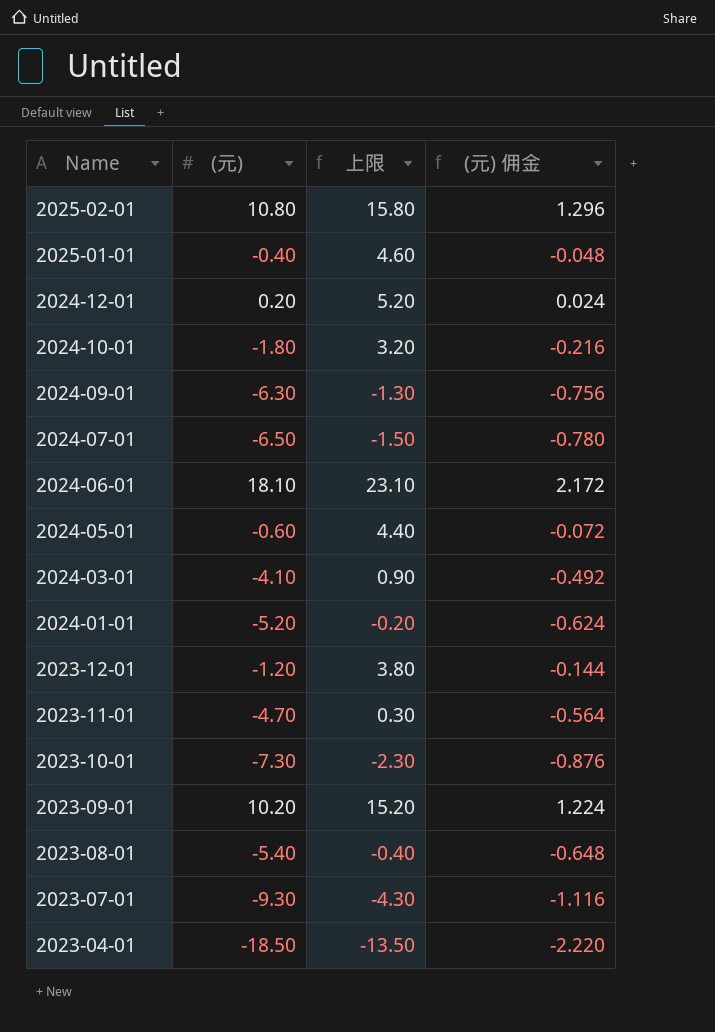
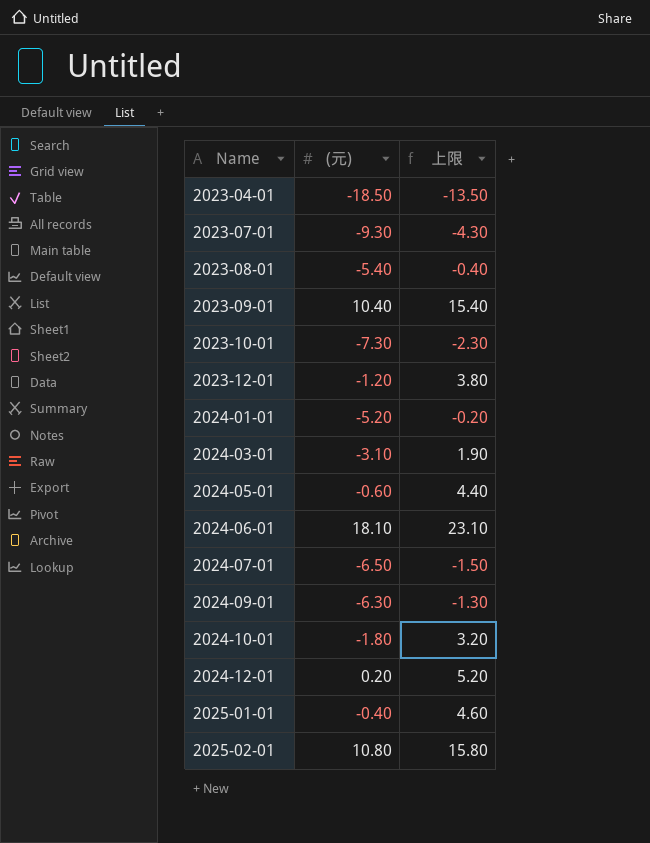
row order: Name descending -> Name ascending
column (元) 佣金 | formula: [(元)] * 0.12 -> none
row 2023-11-01: -4.70 | 0.30 | -0.564 -> none
2023-09-01 | (元): 10.20 -> 10.40
2023-09-01 | 上限: 15.20 -> 15.40
2024-03-01 | (元): -4.10 -> -3.10
2024-03-01 | 上限: 0.90 -> 1.90

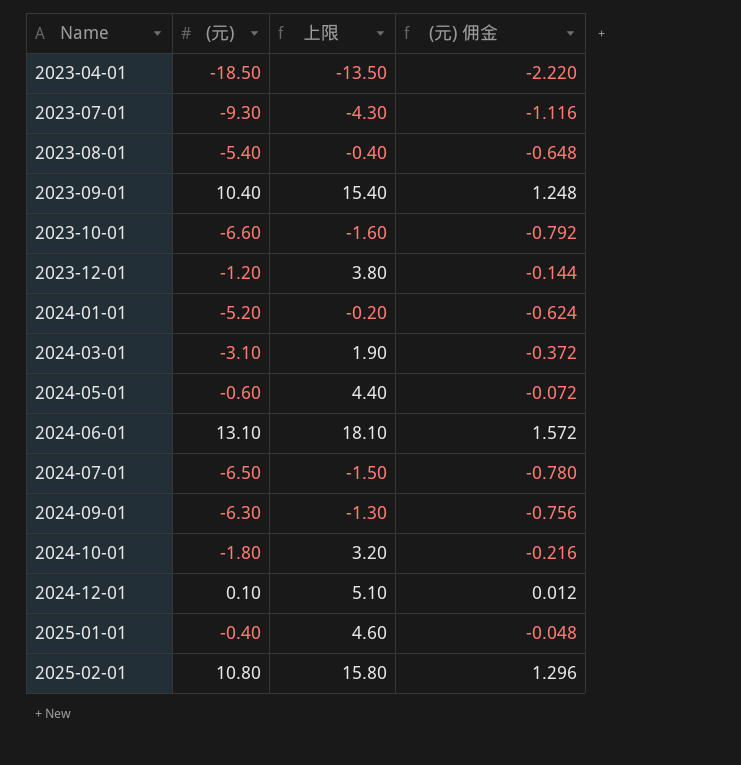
column (元) 佣金 | formula: none -> [(元)] * 0.12
2023-10-01 | (元): -7.30 -> -6.60
2023-10-01 | 上限: -2.30 -> -1.60
2024-06-01 | (元): 18.10 -> 13.10
2024-06-01 | 上限: 23.10 -> 18.10
2024-12-01 | (元): 0.20 -> 0.10
2024-12-01 | 上限: 5.20 -> 5.10

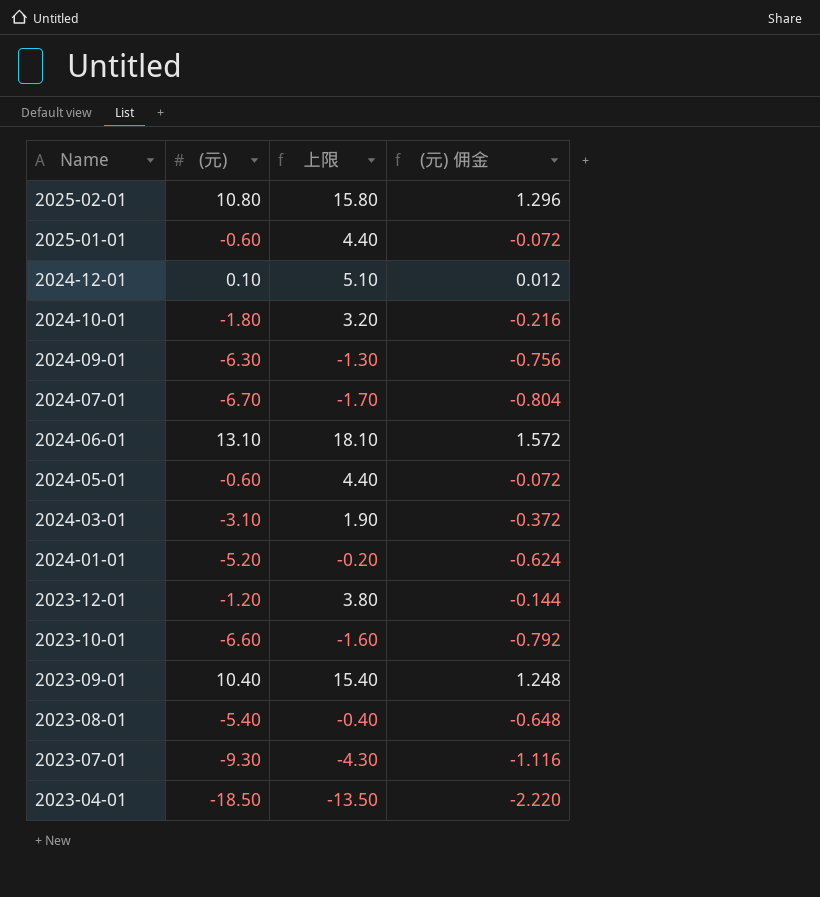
row order: Name ascending -> Name descending
2025-01-01 | (元): -0.40 -> -0.60
2025-01-01 | 上限: 4.60 -> 4.40
2025-01-01 | (元) 佣金: -0.048 -> -0.072
2024-07-01 | (元): -6.50 -> -6.70
2024-07-01 | 上限: -1.50 -> -1.70
2024-07-01 | (元) 佣金: -0.780 -> -0.804

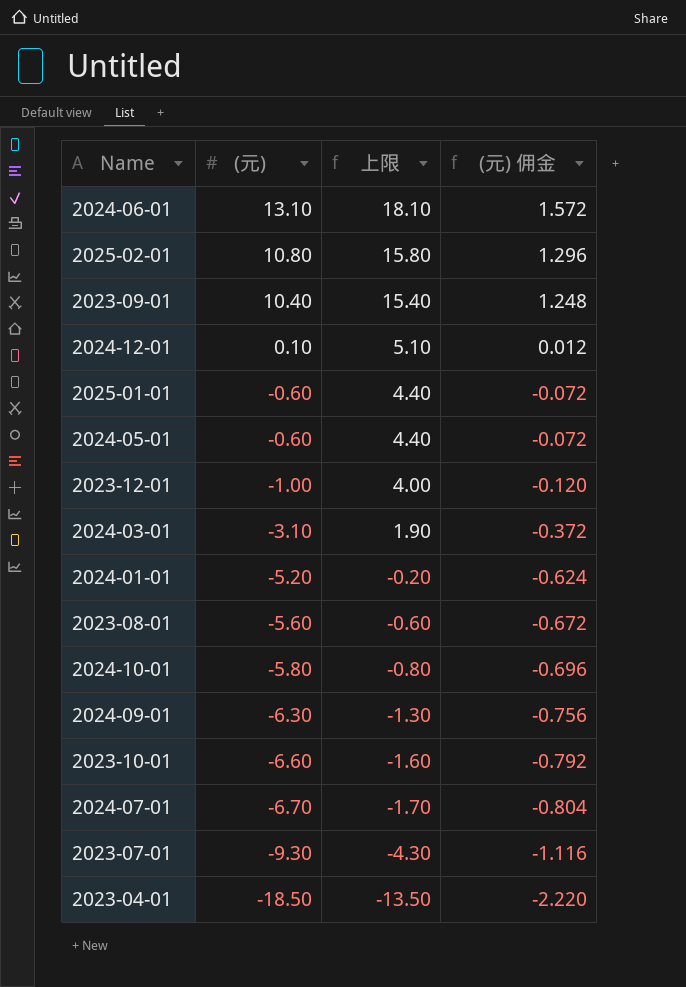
row order: Name descending -> (元) descending
2023-12-01 | (元): -1.20 -> -1.00
2023-12-01 | 上限: 3.80 -> 4.00
2023-12-01 | (元) 佣金: -0.144 -> -0.120
2023-08-01 | (元): -5.40 -> -5.60
2023-08-01 | 上限: -0.40 -> -0.60
2023-08-01 | (元) 佣金: -0.648 -> -0.672
2024-10-01 | (元): -1.80 -> -5.80
2024-10-01 | 上限: 3.20 -> -0.80
2024-10-01 | (元) 佣金: -0.216 -> -0.696

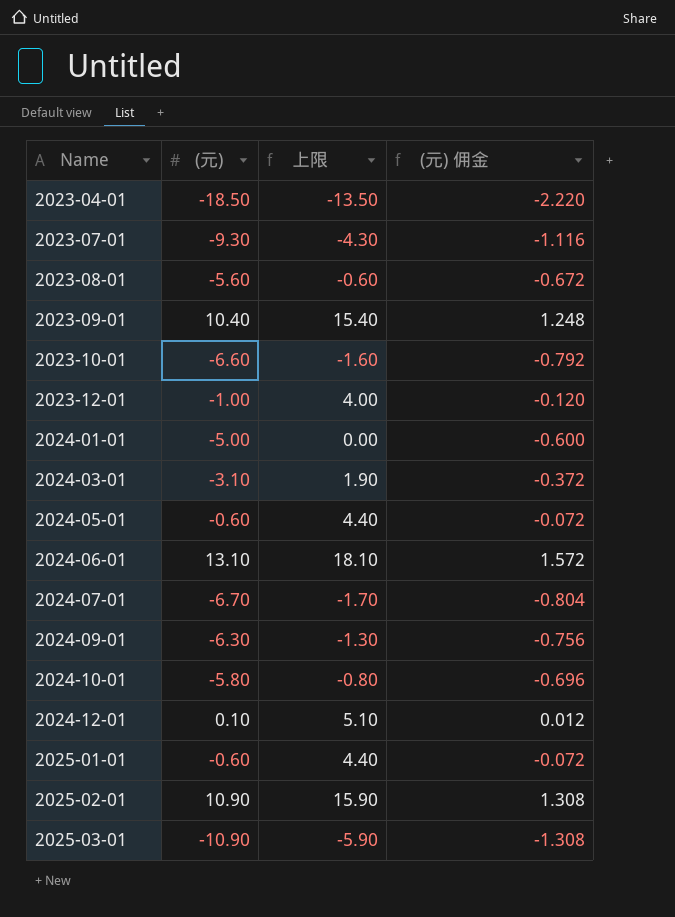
row order: (元) descending -> Name ascending
2024-01-01 | (元): -5.20 -> -5.00
2024-01-01 | 上限: -0.20 -> 0.00
2024-01-01 | (元) 佣金: -0.624 -> -0.600
2025-02-01 | (元): 10.80 -> 10.90
2025-02-01 | 上限: 15.80 -> 15.90
2025-02-01 | (元) 佣金: 1.296 -> 1.308
row 2025-03-01: none -> -10.90 | -5.90 | -1.308

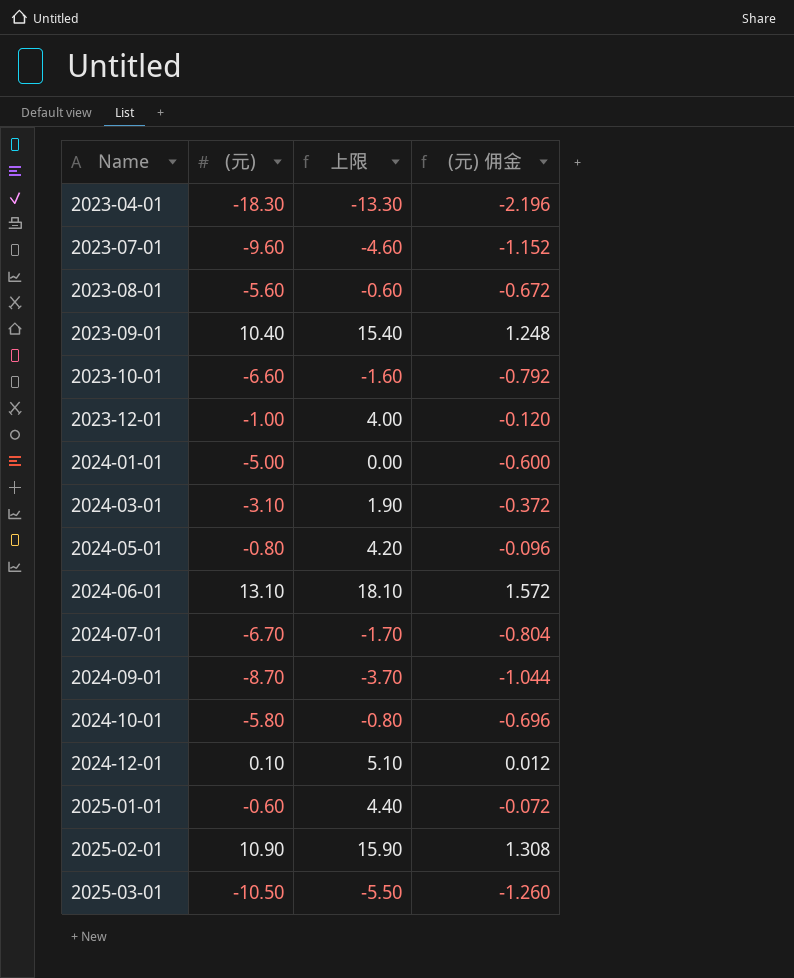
2023-04-01 | (元): -18.50 -> -18.30
2023-04-01 | 上限: -13.50 -> -13.30
2023-04-01 | (元) 佣金: -2.220 -> -2.196
2023-07-01 | (元): -9.30 -> -9.60
2023-07-01 | 上限: -4.30 -> -4.60
2023-07-01 | (元) 佣金: -1.116 -> -1.152
2024-05-01 | (元): -0.60 -> -0.80
2024-05-01 | 上限: 4.40 -> 4.20
2024-05-01 | (元) 佣金: -0.072 -> -0.096
2024-09-01 | (元): -6.30 -> -8.70
2024-09-01 | 上限: -1.30 -> -3.70
2024-09-01 | (元) 佣金: -0.756 -> -1.044
2025-03-01 | (元): -10.90 -> -10.50
2025-03-01 | 上限: -5.90 -> -5.50
2025-03-01 | (元) 佣金: -1.308 -> -1.260

